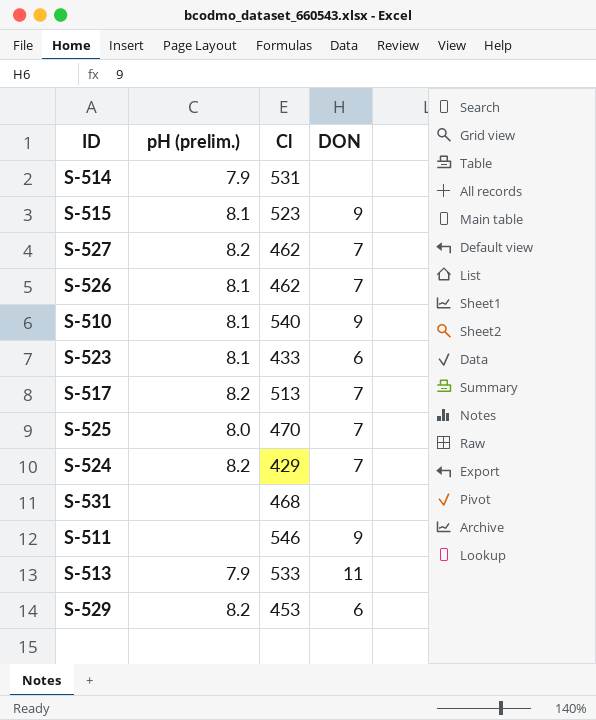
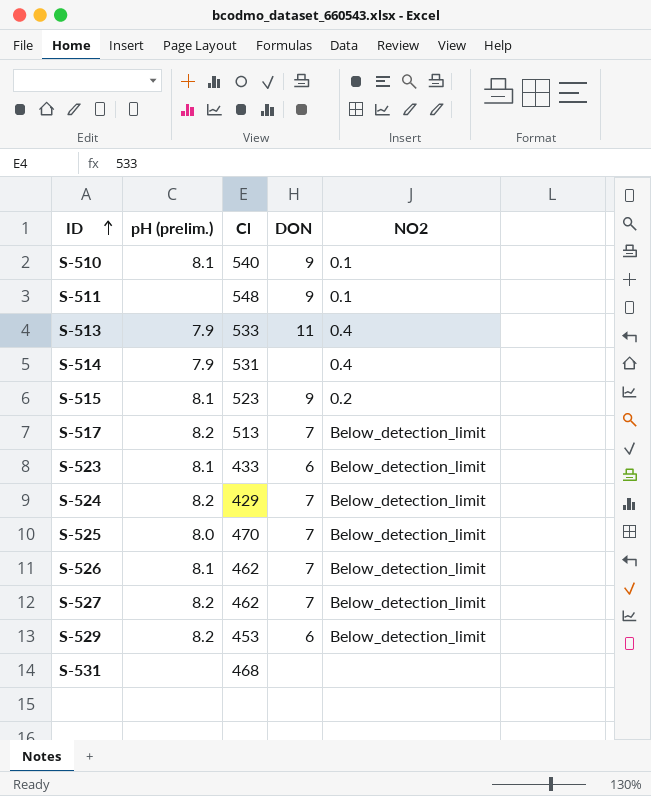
row order: none -> ID ascending
column NO2 | position: none -> 5
S-511 | Cl: 546 -> 548

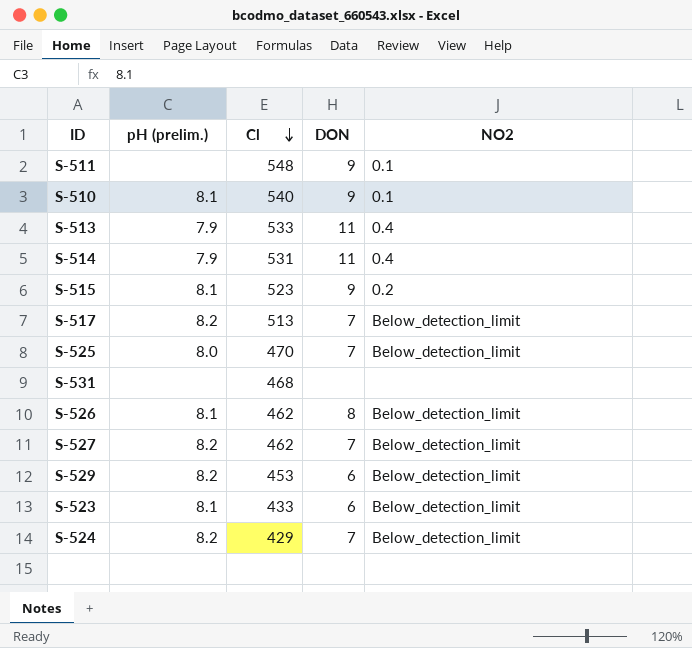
row order: ID ascending -> Cl descending
S-514 | DON: none -> 11
S-526 | DON: 7 -> 8

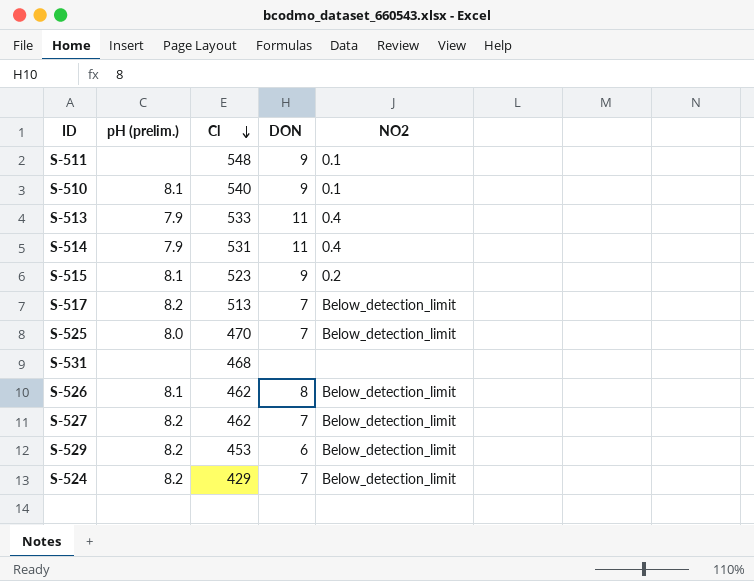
row S-523: 8.1 | 433 | 6 | Below_detection_limit -> none

